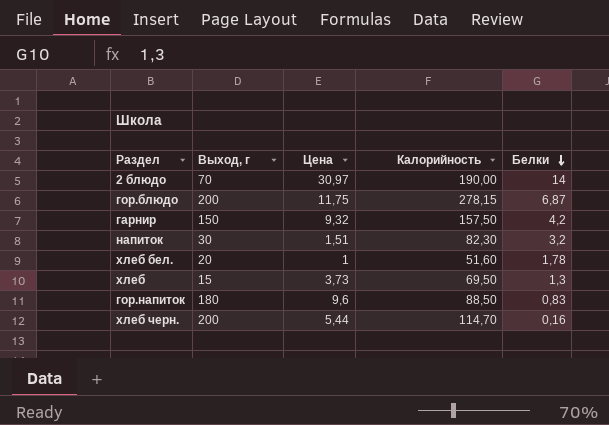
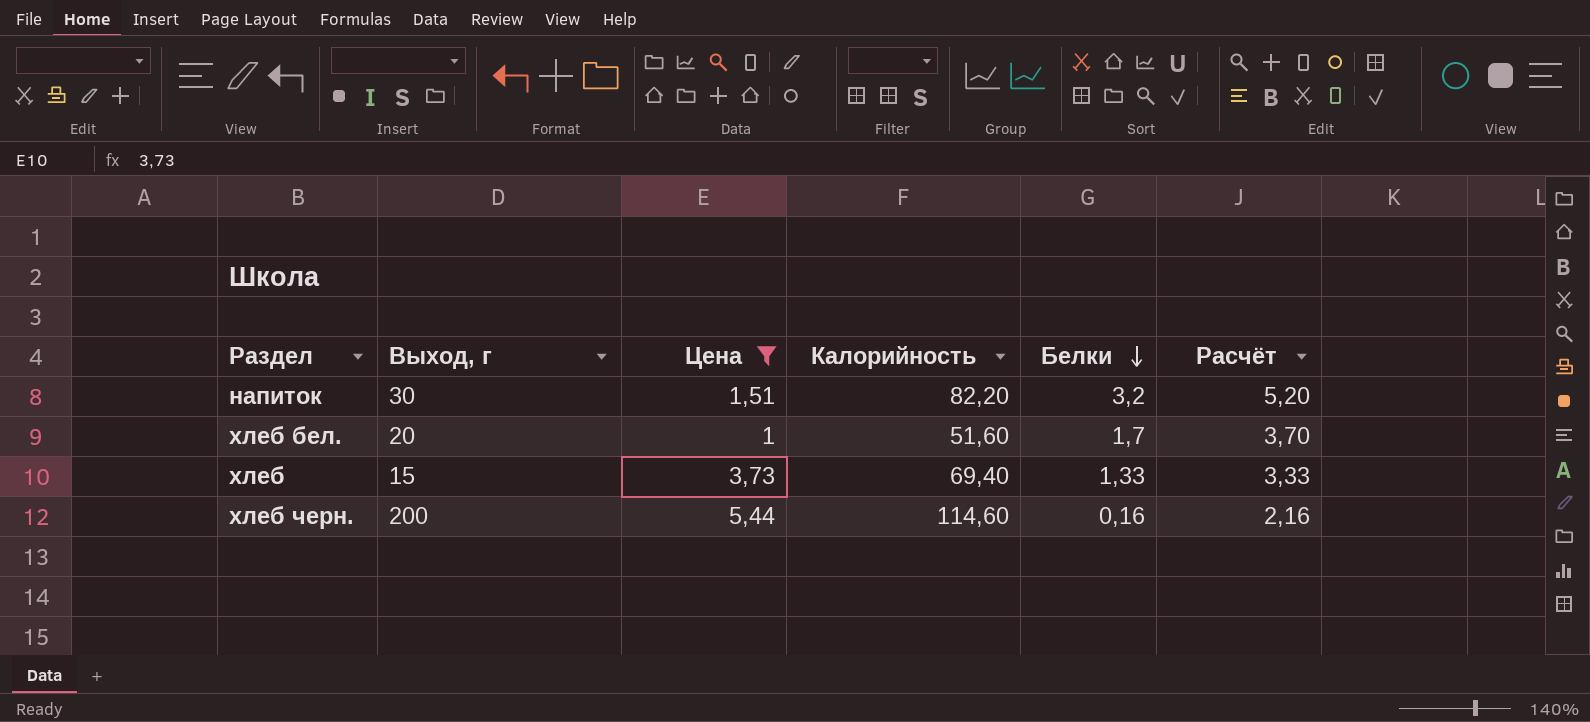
filter: none -> Цена <= 5,44
column Расчёт | formula: none -> [Белки] + 2
напиток | Калорийность: 82,30 -> 82,20
хлеб бел. | Белки: 1,78 -> 1,7
хлеб | Калорийность: 69,50 -> 69,40
хлеб | Белки: 1,3 -> 1,33
хлеб черн. | Калорийность: 114,70 -> 114,60

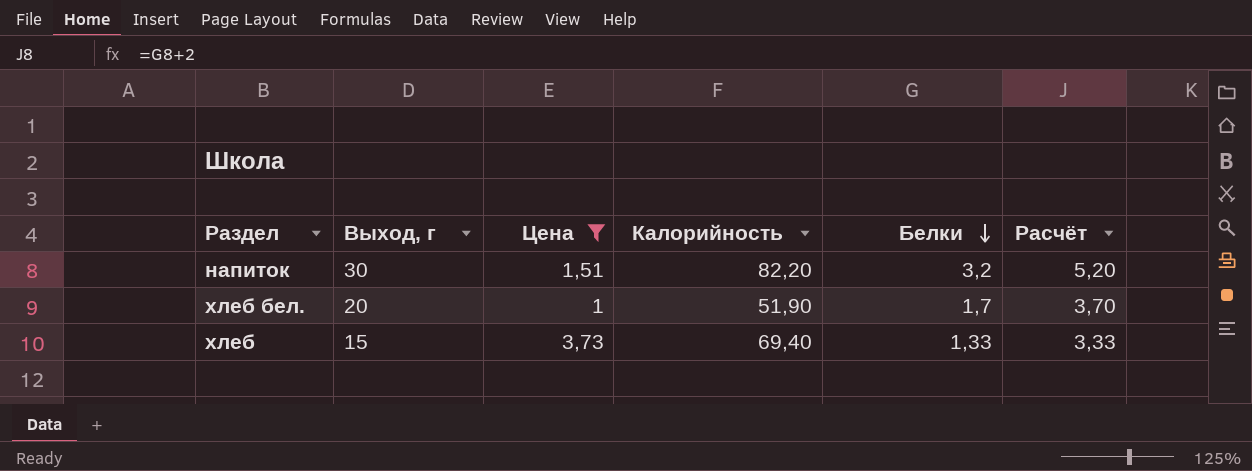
row хлеб черн.: 200 | 5,44 | 114,60 | 0,16 | 2,16 -> none
хлеб бел. | Калорийность: 51,60 -> 51,90

